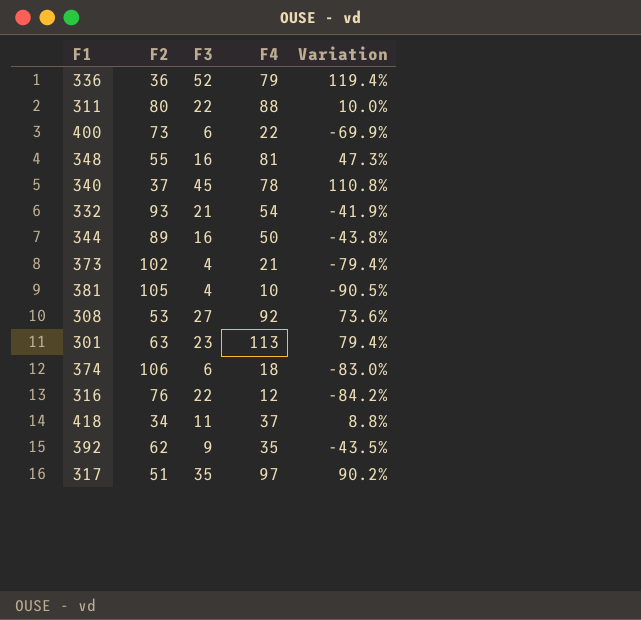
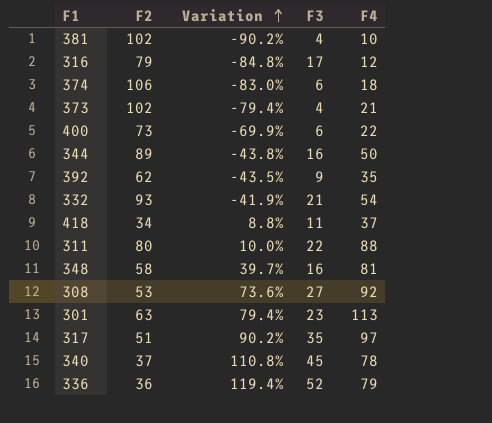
row order: none -> Variation ascending
column Variation | position: 5 -> 3
381 | F2: 105 -> 102
381 | Variation: -90.5% -> -90.2%
316 | F2: 76 -> 79
316 | Variation: -84.2% -> -84.8%
316 | F3: 22 -> 17
348 | F2: 55 -> 58
348 | Variation: 47.3% -> 39.7%

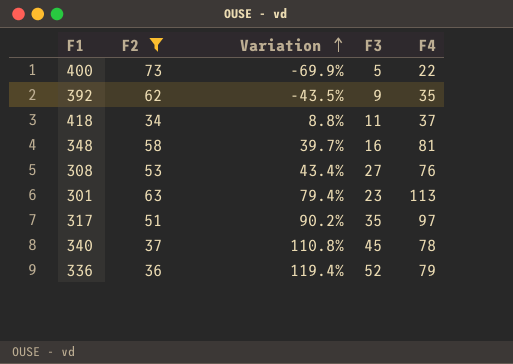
filter: none -> F2 <= 73
400 | F3: 6 -> 5
308 | Variation: 73.6% -> 43.4%
308 | F4: 92 -> 76

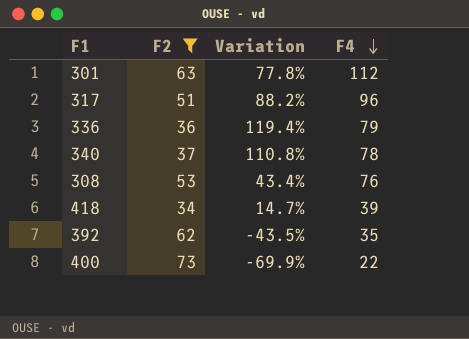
row order: Variation ascending -> F4 descending
column F3 | position: 4 -> none
row 348: 58 | 39.7% | 16 | 81 -> none
301 | Variation: 79.4% -> 77.8%
301 | F4: 113 -> 112
317 | Variation: 90.2% -> 88.2%
317 | F4: 97 -> 96
418 | Variation: 8.8% -> 14.7%
418 | F4: 37 -> 39

